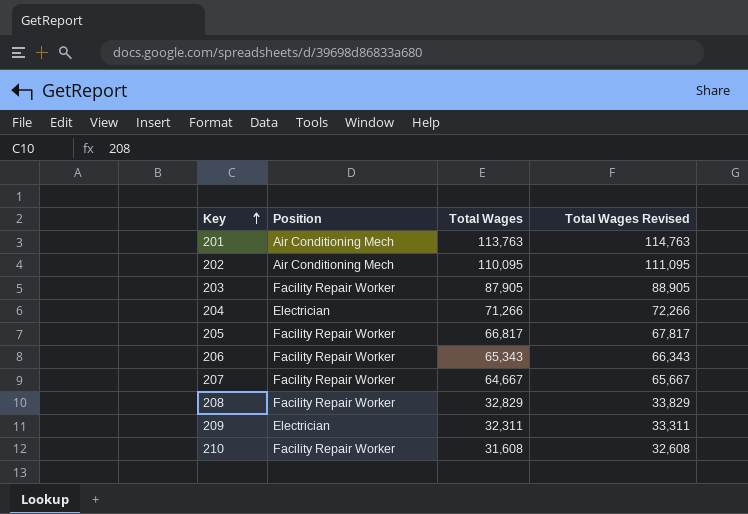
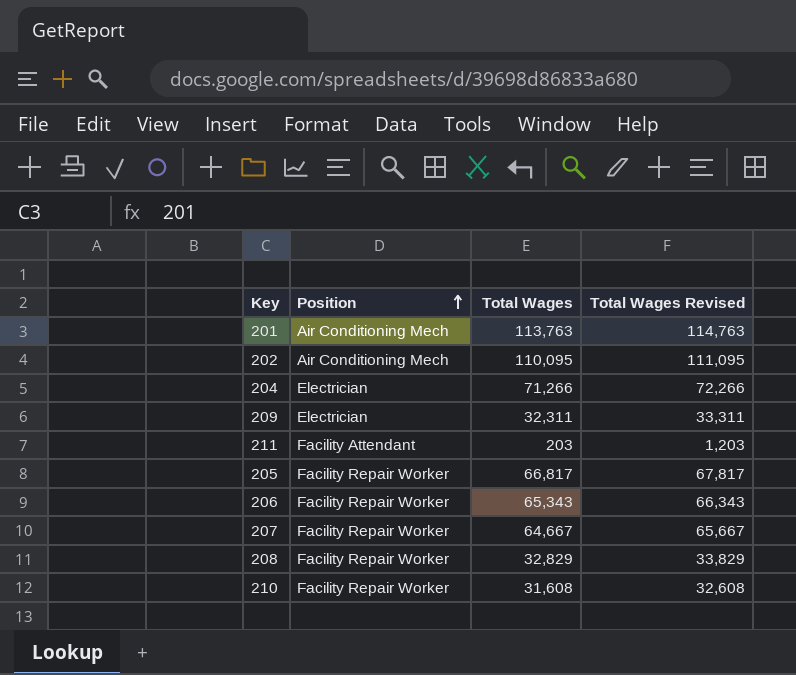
row order: Key ascending -> Position ascending
row 203: Facility Repair Worker | 87,905 | 88,905 -> none
row 211: none -> Facility Attendant | 203 | 1,203

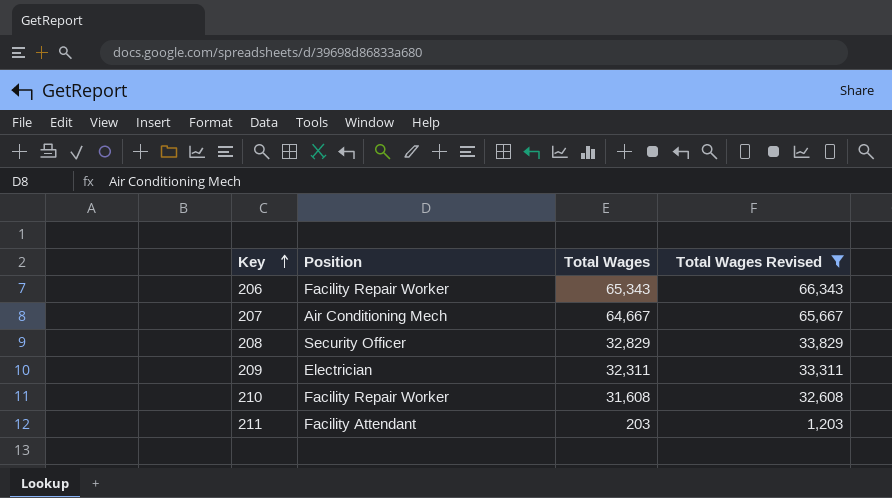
filter: none -> Total Wages Revised <= 66,343
row order: Position ascending -> Key ascending
207 | Position: Facility Repair Worker -> Air Conditioning Mech
208 | Position: Facility Repair Worker -> Security Officer

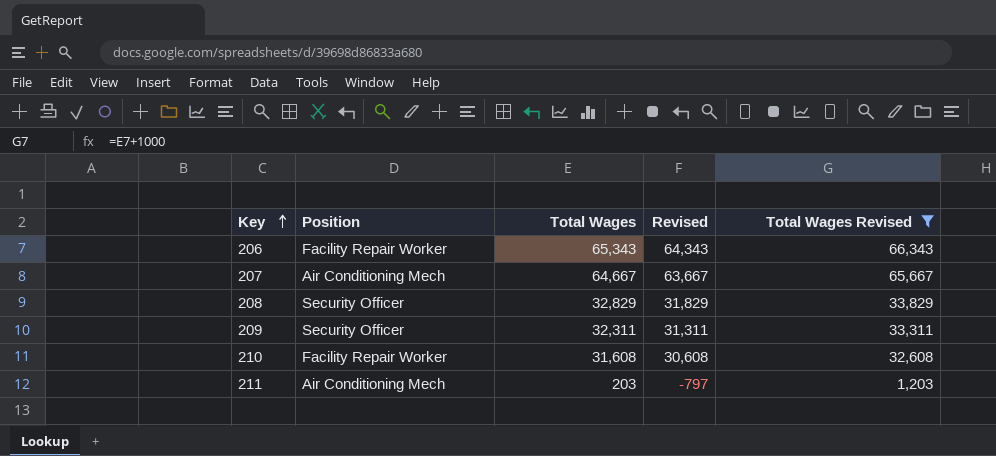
column Revised | formula: none -> [Total Wages] - 1000
209 | Position: Electrician -> Security Officer
211 | Position: Facility Attendant -> Air Conditioning Mech

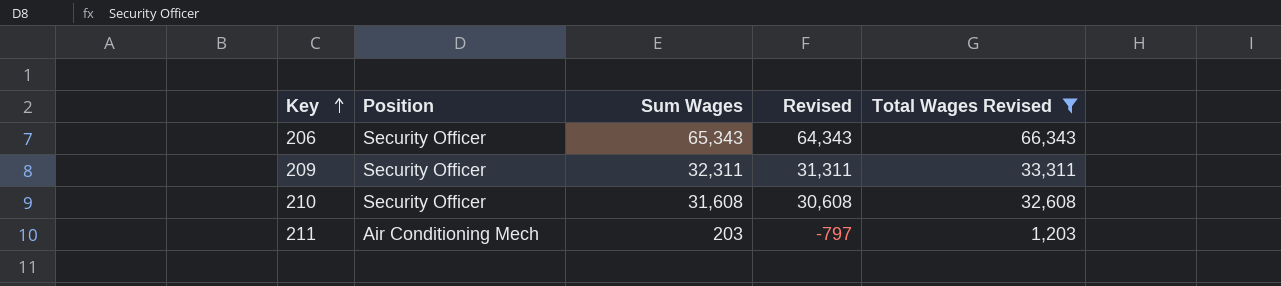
column name: Total Wages -> Sum Wages
row 207: Air Conditioning Mech | 64,667 | 63,667 | 65,667 -> none
row 208: Security Officer | 32,829 | 31,829 | 33,829 -> none
206 | Position: Facility Repair Worker -> Security Officer
210 | Position: Facility Repair Worker -> Security Officer

